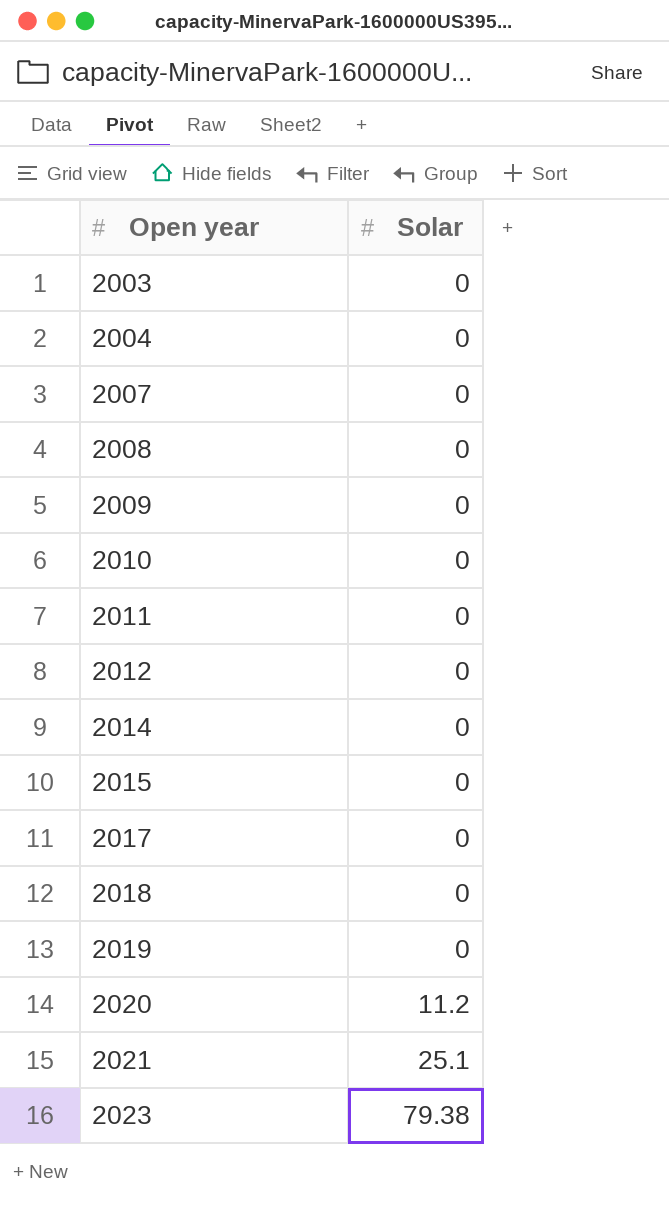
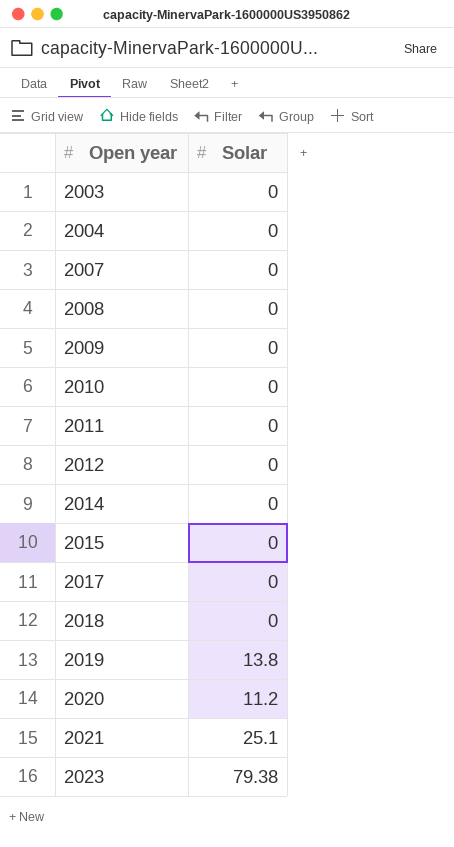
2019 | Solar: 0 -> 13.8

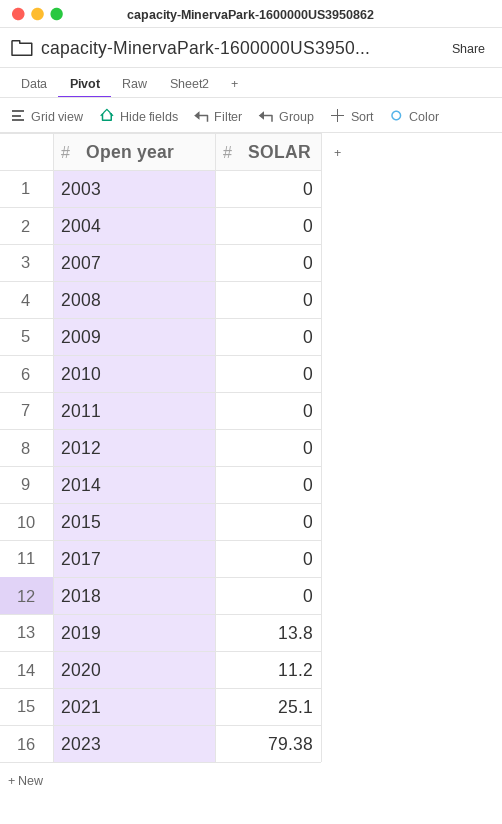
column name: Solar -> SOLAR

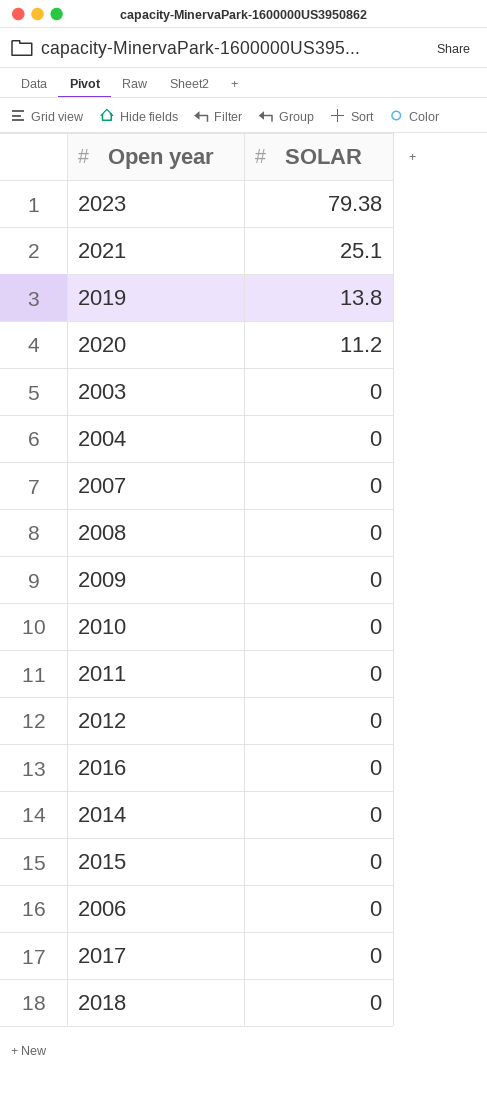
row order: Open year ascending -> SOLAR descending
row 2016: none -> 0
row 2006: none -> 0

